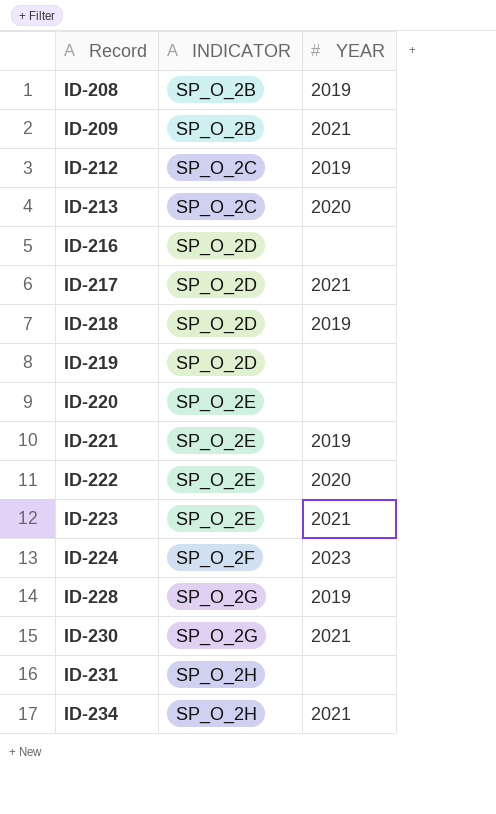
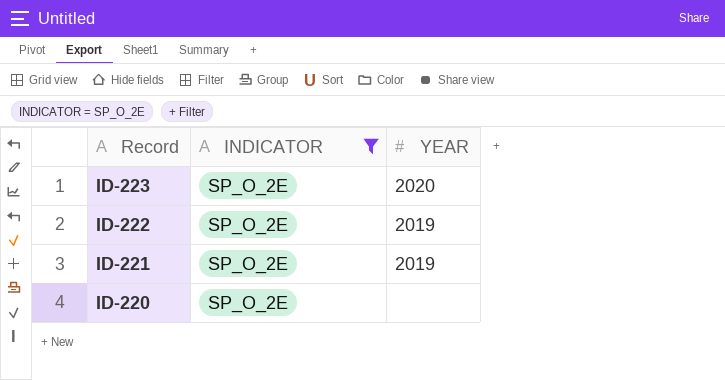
filter: none -> INDICATOR = SP_O_2E
row order: Record ascending -> Record descending
ID-223 | YEAR: 2021 -> 2020
ID-222 | YEAR: 2020 -> 2019

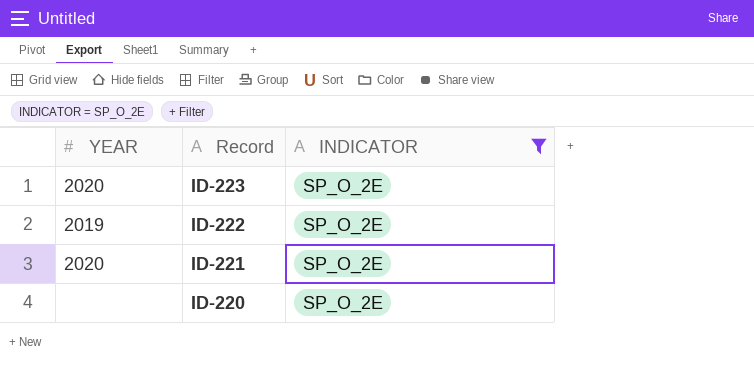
column YEAR | position: 3 -> 1
ID-221 | YEAR: 2019 -> 2020

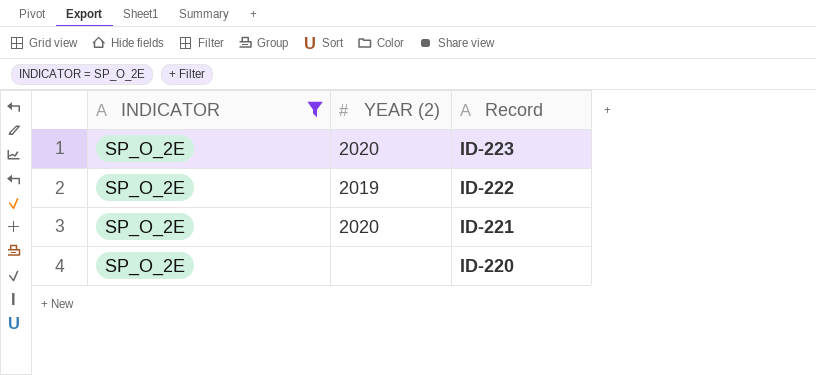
column INDICATOR | position: 3 -> 1
column name: YEAR -> YEAR (2)

